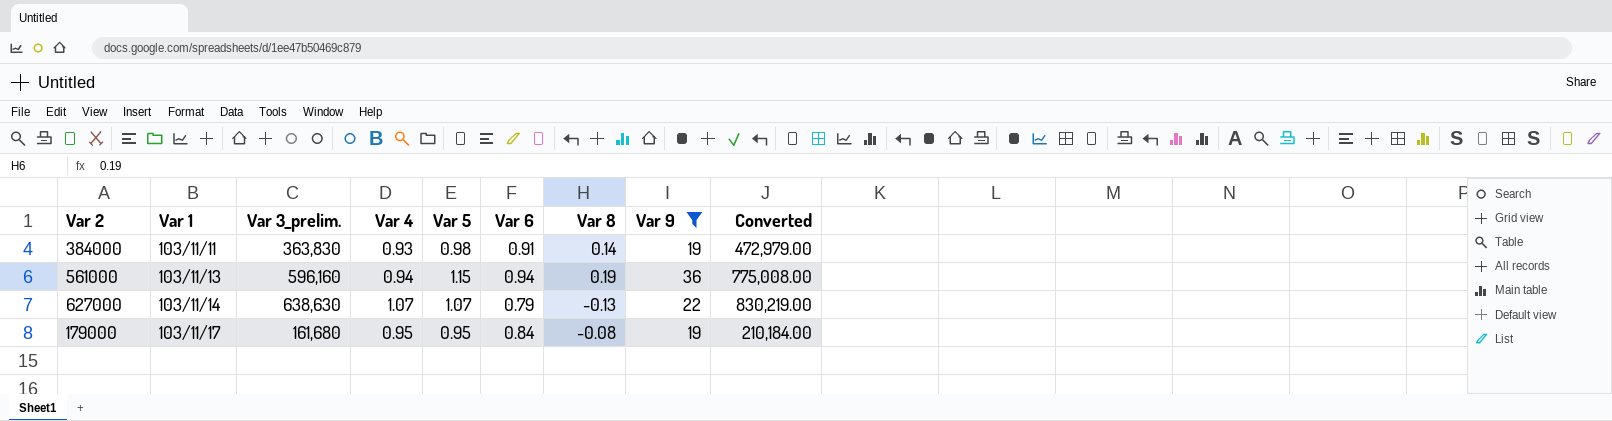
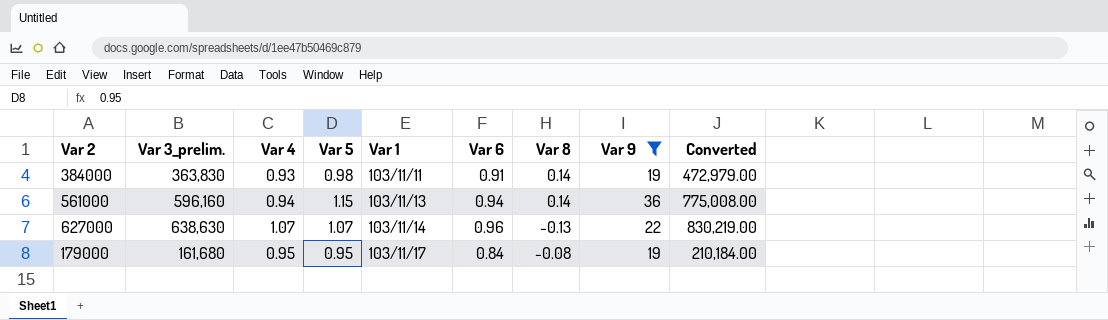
column Var 1 | position: 2 -> 5
561000 | Var 8: 0.19 -> 0.14
627000 | Var 6: 0.79 -> 0.96

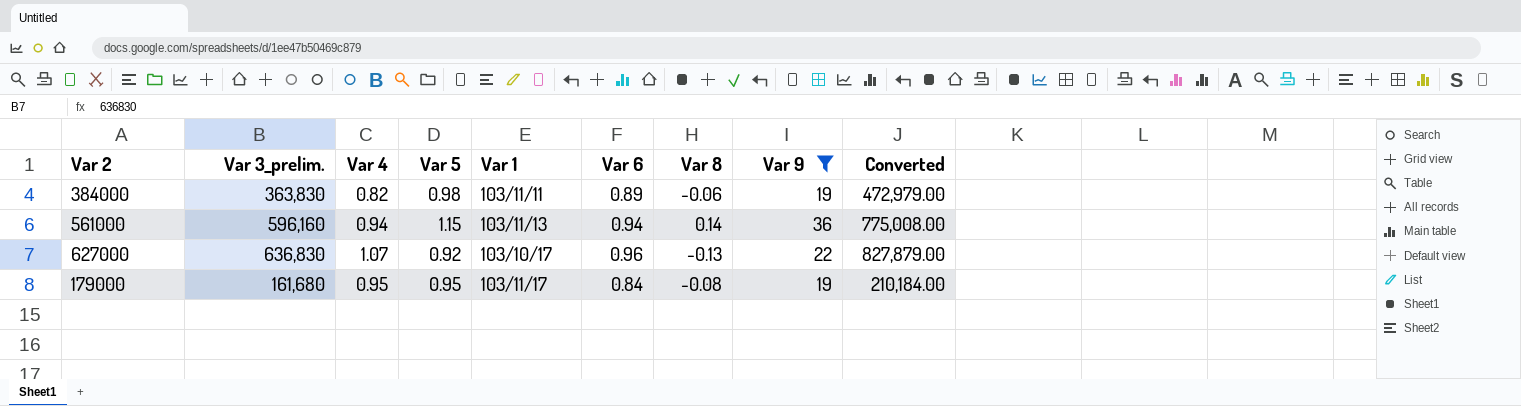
384000 | Var 4: 0.93 -> 0.82
384000 | Var 6: 0.91 -> 0.89
384000 | Var 8: 0.14 -> -0.06
627000 | Var 3_prelim.: 638,630 -> 636,830
627000 | Var 5: 1.07 -> 0.92
627000 | Var 1: 103/11/14 -> 103/10/17
627000 | Converted: 830,219.00 -> 827,879.00

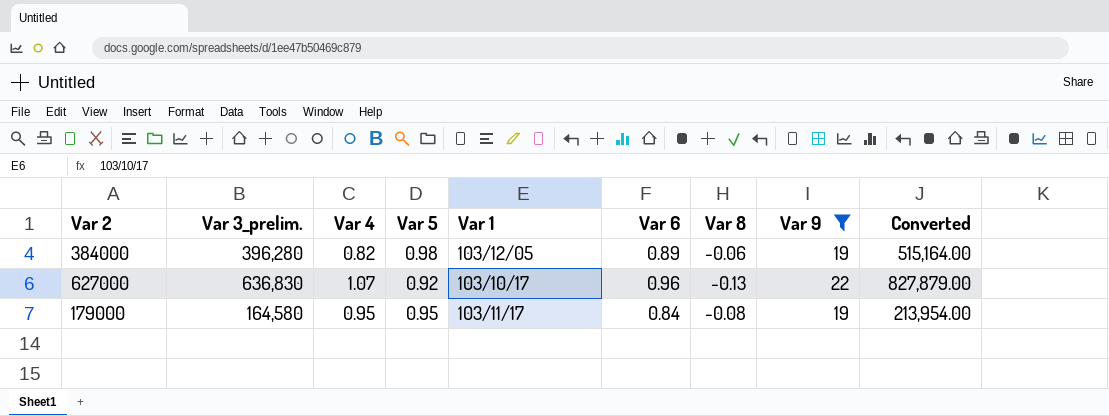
row 561000: 596,160 | 0.94 | 1.15 | 103/11/13 | 0.94 | 0.14 | 36 | 775,008.00 -> none
384000 | Var 3_prelim.: 363,830 -> 396,280
384000 | Var 1: 103/11/11 -> 103/12/05
384000 | Converted: 472,979.00 -> 515,164.00
179000 | Var 3_prelim.: 161,680 -> 164,580
179000 | Converted: 210,184.00 -> 213,954.00

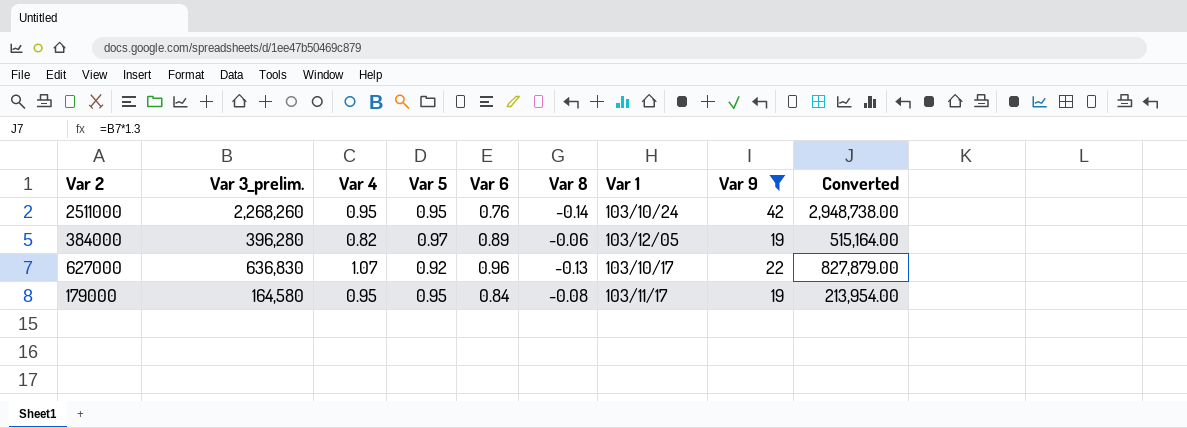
column Var 1 | position: 5 -> 7
row 2511000: none -> 2,268,260 | 0.95 | 0.95 | 0.76 | -0.14 | 103/10/24 | 42 | 2,948,738.00
384000 | Var 5: 0.98 -> 0.97

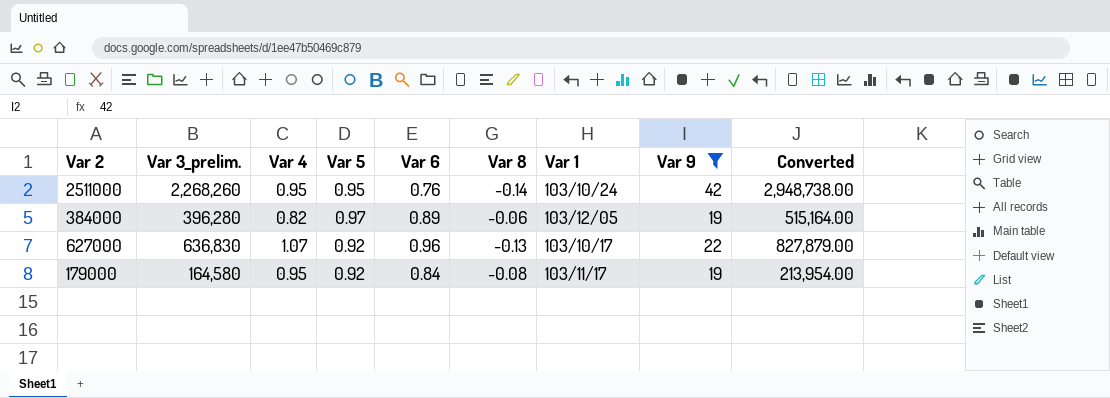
179000 | Var 5: 0.95 -> 0.92

